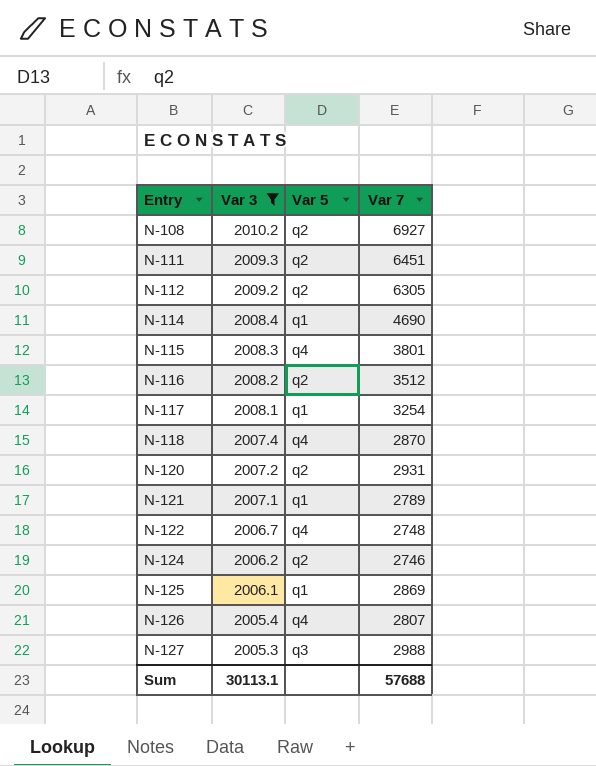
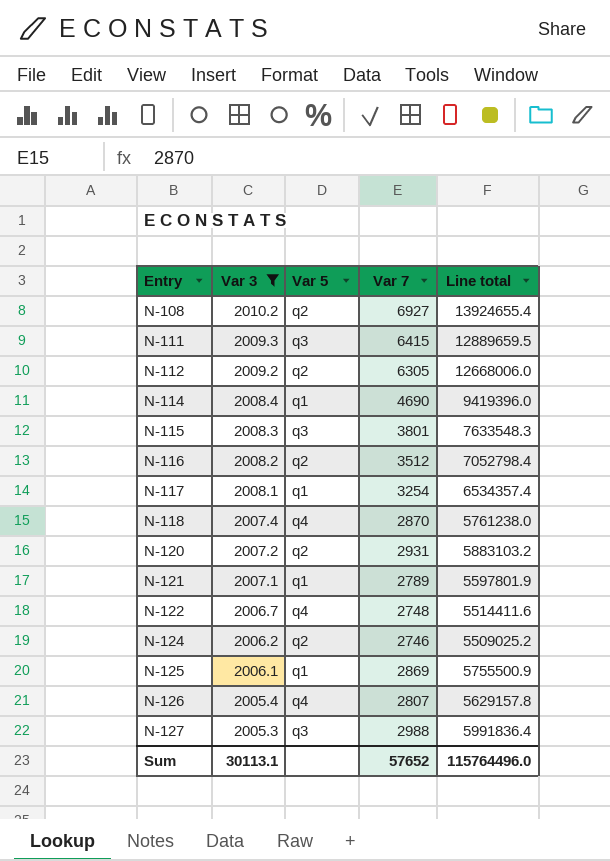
column Line total | formula: none -> [Var 3] * [Var 7]
N-111 | Var 5: q2 -> q3
N-111 | Var 7: 6451 -> 6415
N-115 | Var 5: q4 -> q3
Sum | Var 7: 57688 -> 57652

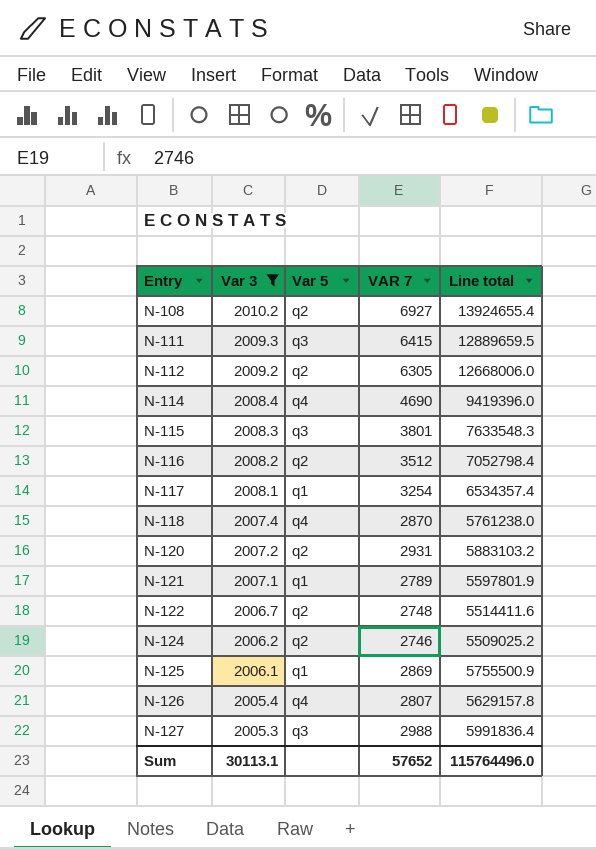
column name: Var 7 -> VAR 7
N-114 | Var 5: q1 -> q4
N-122 | Var 5: q4 -> q2

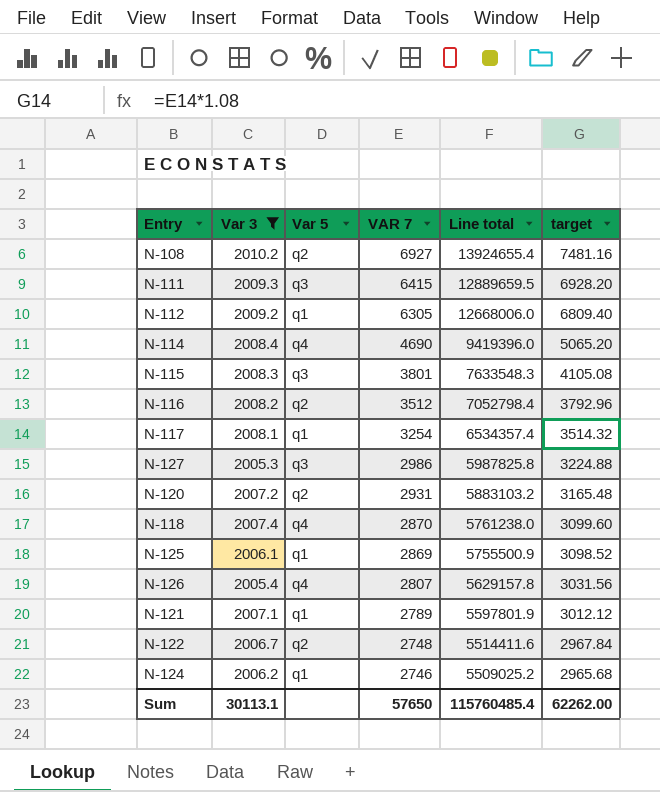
row order: Entry ascending -> VAR 7 descending
column target | formula: none -> [VAR 7] * 1.08
N-112 | Var 5: q2 -> q1
N-127 | VAR 7: 2988 -> 2986
N-127 | Line total: 5991836.4 -> 5987825.8
N-124 | Var 5: q2 -> q1
Sum | VAR 7: 57652 -> 57650
Sum | Line total: 115764496.0 -> 115760485.4

